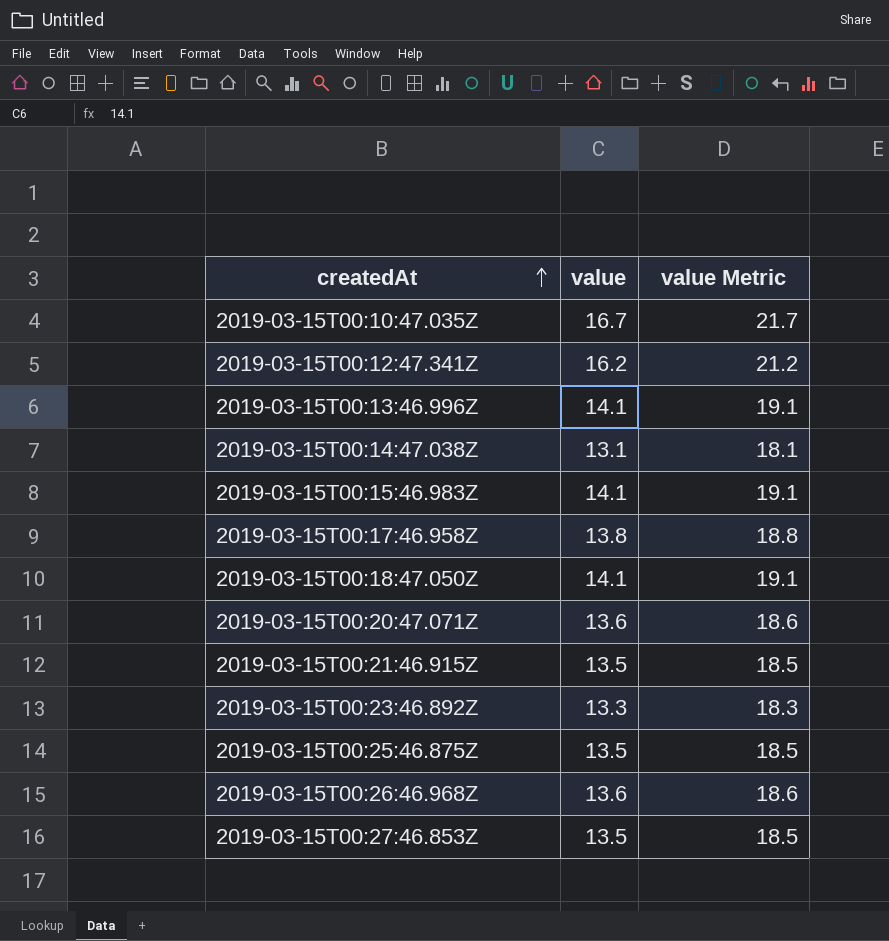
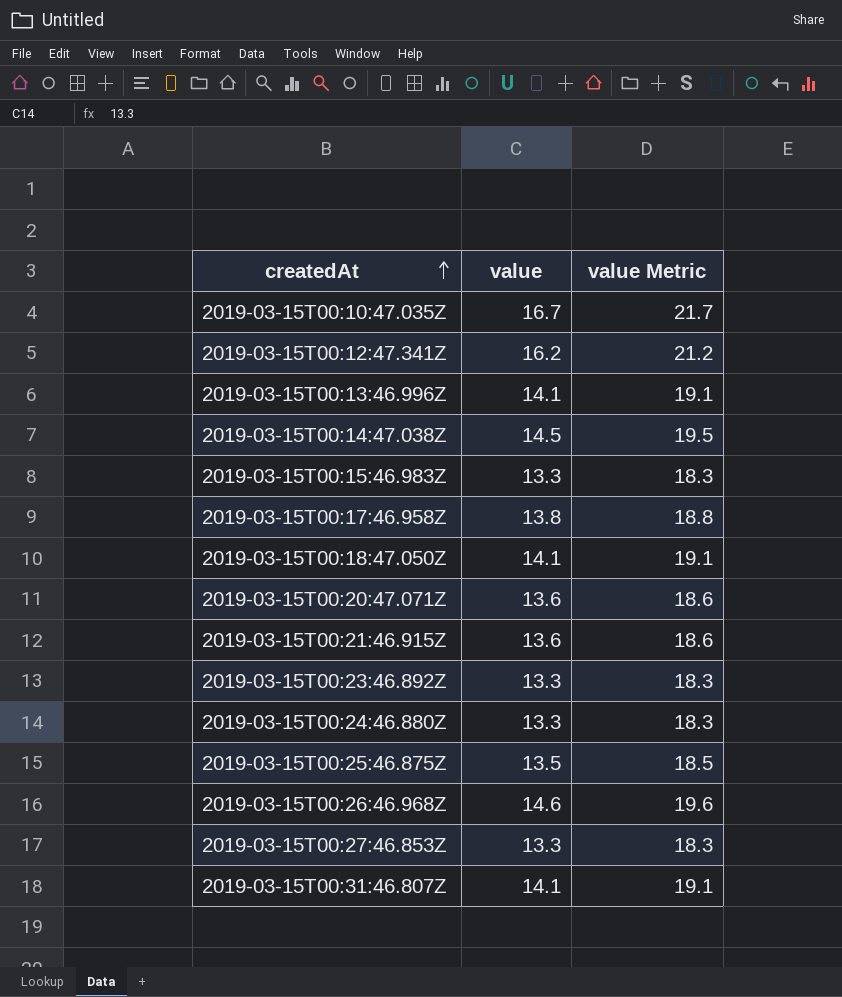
2019-03-15T00:14:47.038Z | value: 13.1 -> 14.5
2019-03-15T00:14:47.038Z | value Metric: 18.1 -> 19.5
2019-03-15T00:15:46.983Z | value: 14.1 -> 13.3
2019-03-15T00:15:46.983Z | value Metric: 19.1 -> 18.3
2019-03-15T00:21:46.915Z | value: 13.5 -> 13.6
2019-03-15T00:21:46.915Z | value Metric: 18.5 -> 18.6
row 2019-03-15T00:24:46.880Z: none -> 13.3 | 18.3
2019-03-15T00:26:46.968Z | value: 13.6 -> 14.6
2019-03-15T00:26:46.968Z | value Metric: 18.6 -> 19.6
2019-03-15T00:27:46.853Z | value: 13.5 -> 13.3
2019-03-15T00:27:46.853Z | value Metric: 18.5 -> 18.3
row 2019-03-15T00:31:46.807Z: none -> 14.1 | 19.1

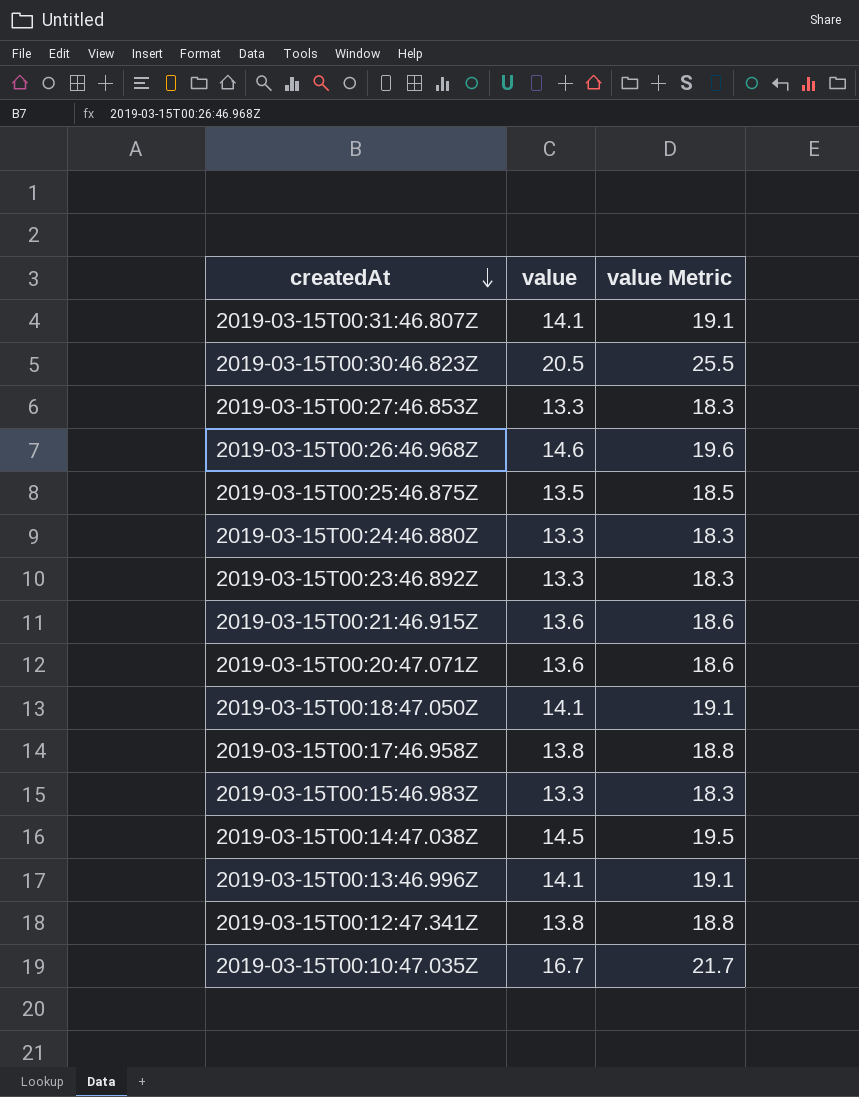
row order: createdAt ascending -> createdAt descending
row 2019-03-15T00:30:46.823Z: none -> 20.5 | 25.5
2019-03-15T00:12:47.341Z | value: 16.2 -> 13.8
2019-03-15T00:12:47.341Z | value Metric: 21.2 -> 18.8

